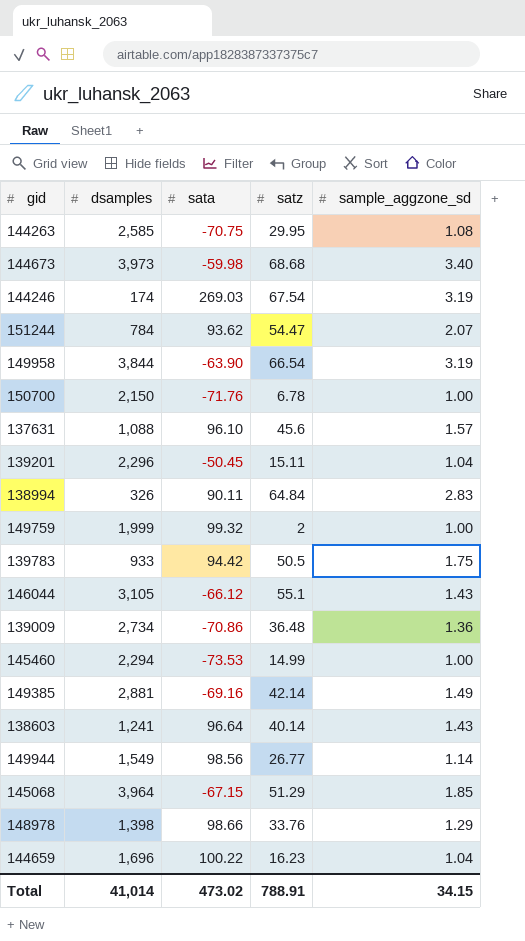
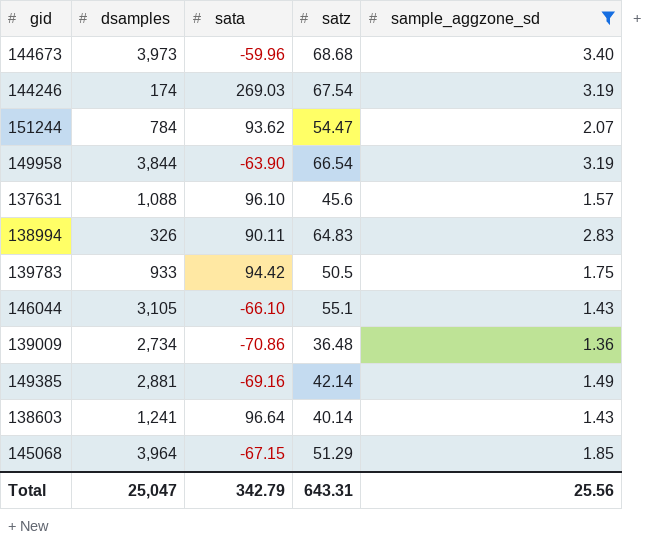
filter: none -> sample_aggzone_sd >= 1.36
144673 | sata: -59.98 -> -59.96
138994 | satz: 64.84 -> 64.83
146044 | sata: -66.12 -> -66.10
Total | dsamples: 41,014 -> 25,047
Total | sata: 473.02 -> 342.79
Total | satz: 788.91 -> 643.31
Total | sample_aggzone_sd: 34.15 -> 25.56

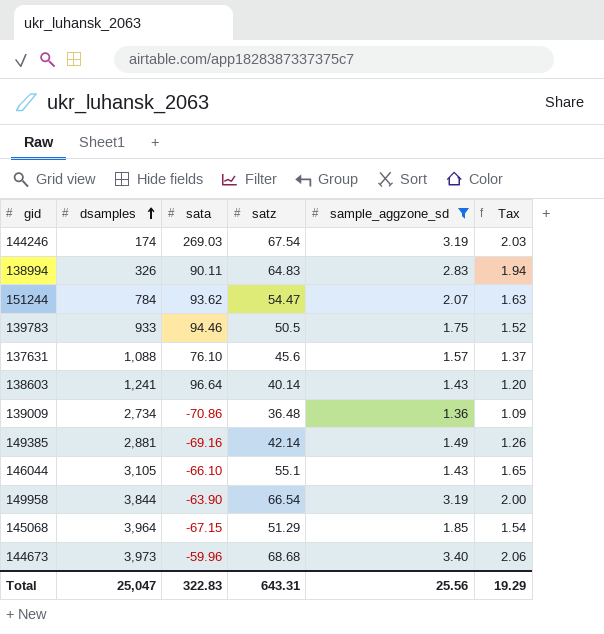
row order: none -> dsamples ascending
column Tax | formula: none -> [satz] * 0.03
139783 | sata: 94.42 -> 94.46
137631 | sata: 96.10 -> 76.10
Total | sata: 342.79 -> 322.83

